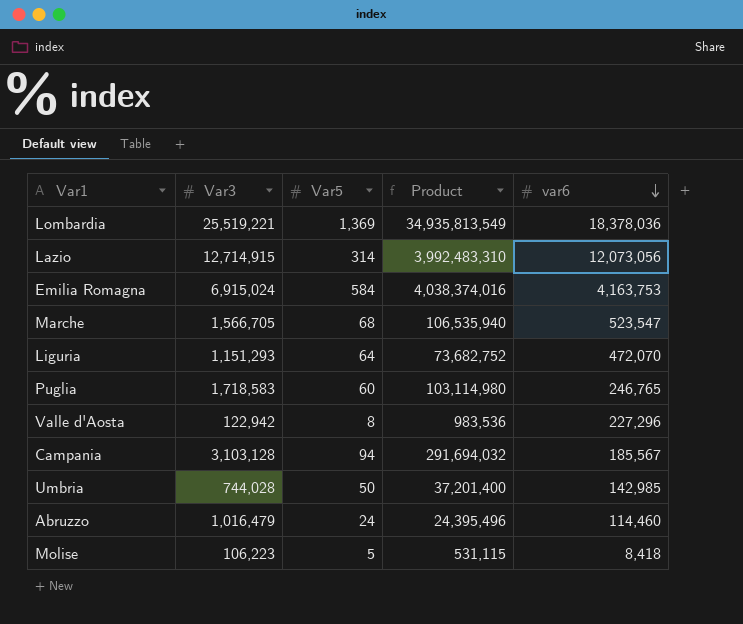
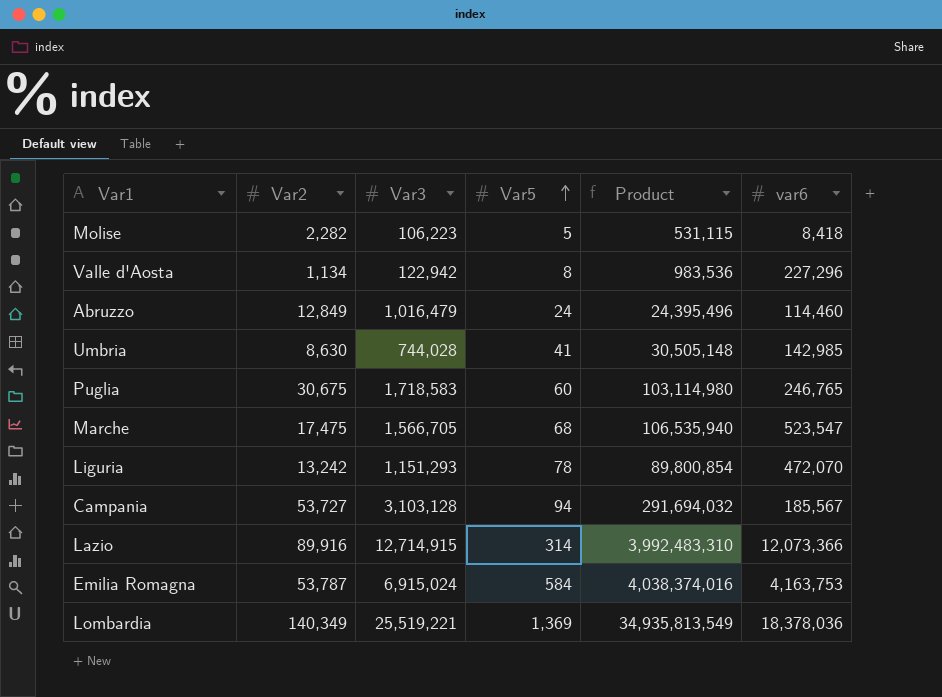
row order: var6 descending -> Var5 ascending
column Var2 | position: none -> 2
Umbria | Var5: 50 -> 41
Umbria | Product: 37,201,400 -> 30,505,148
Liguria | Var5: 64 -> 78
Liguria | Product: 73,682,752 -> 89,800,854
Lazio | var6: 12,073,056 -> 12,073,366

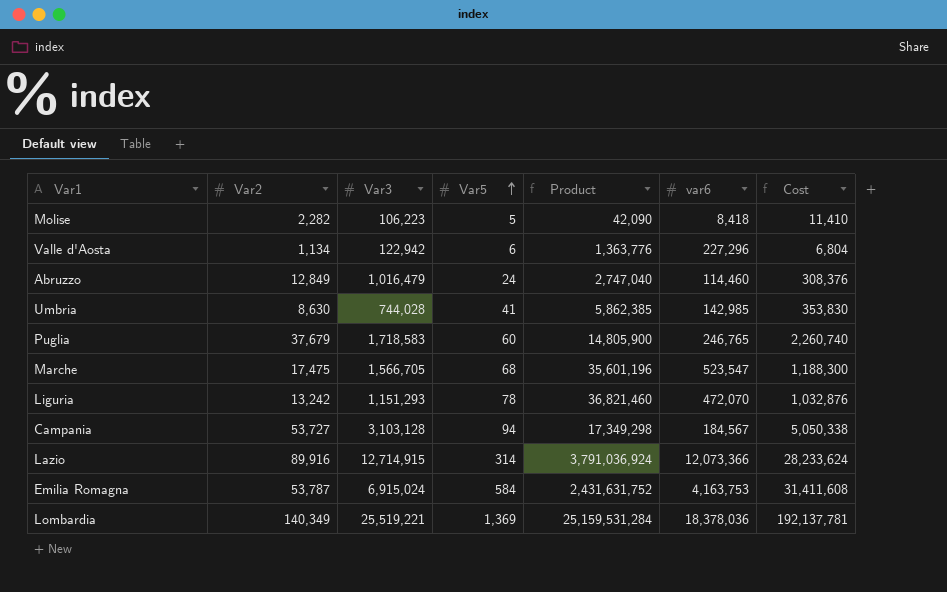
column Product | formula: [Var3] * [Var5] -> [Var5] * [var6]
column Cost | formula: none -> [Var2] * [Var5]
Valle d'Aosta | Var5: 8 -> 6
Puglia | Var2: 30,675 -> 37,679
Campania | var6: 185,567 -> 184,567

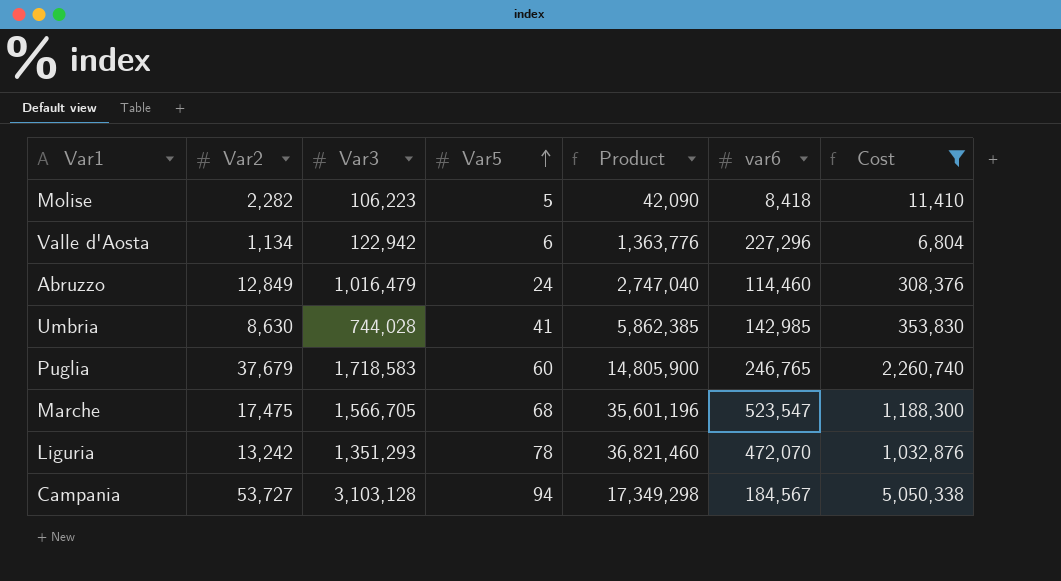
filter: none -> Cost <= 5,050,338
Liguria | Var3: 1,151,293 -> 1,351,293

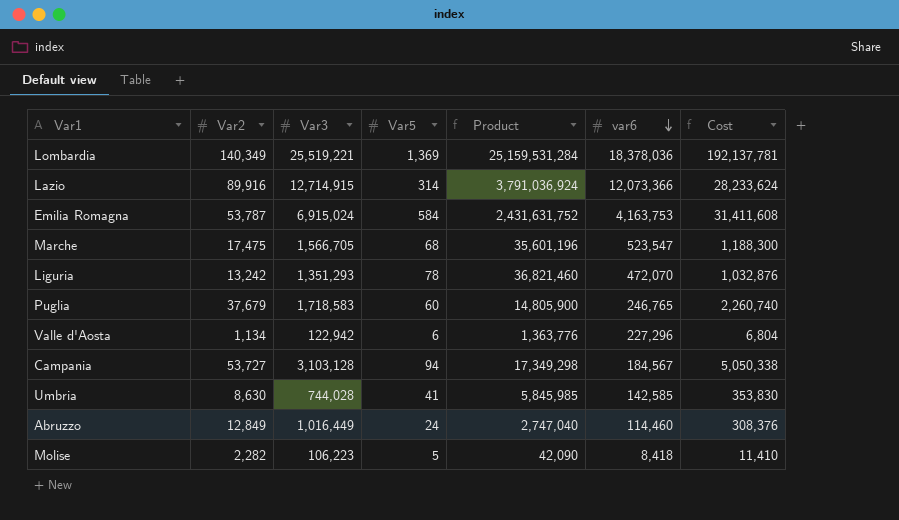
filter: Cost <= 5,050,338 -> none
row order: Var5 ascending -> var6 descending
Umbria | Product: 5,862,385 -> 5,845,985
Umbria | var6: 142,985 -> 142,585
Abruzzo | Var3: 1,016,479 -> 1,016,449

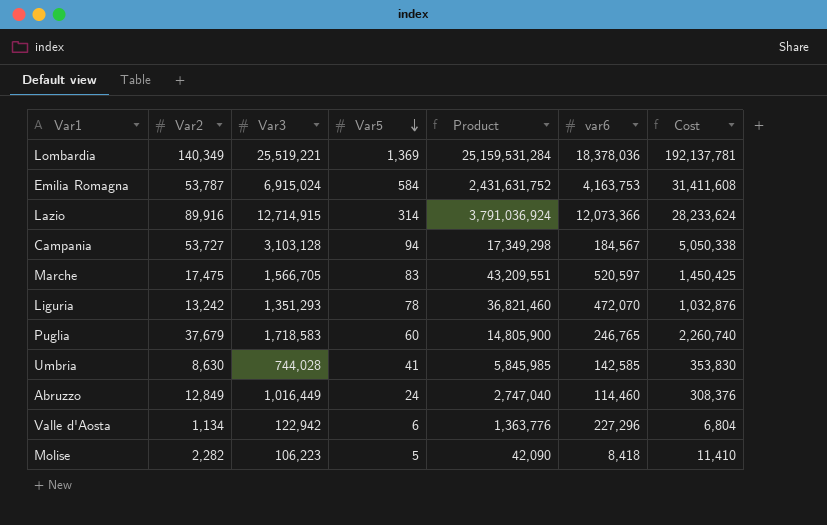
row order: var6 descending -> Var5 descending
Marche | Var5: 68 -> 83
Marche | Product: 35,601,196 -> 43,209,551
Marche | var6: 523,547 -> 520,597
Marche | Cost: 1,188,300 -> 1,450,425

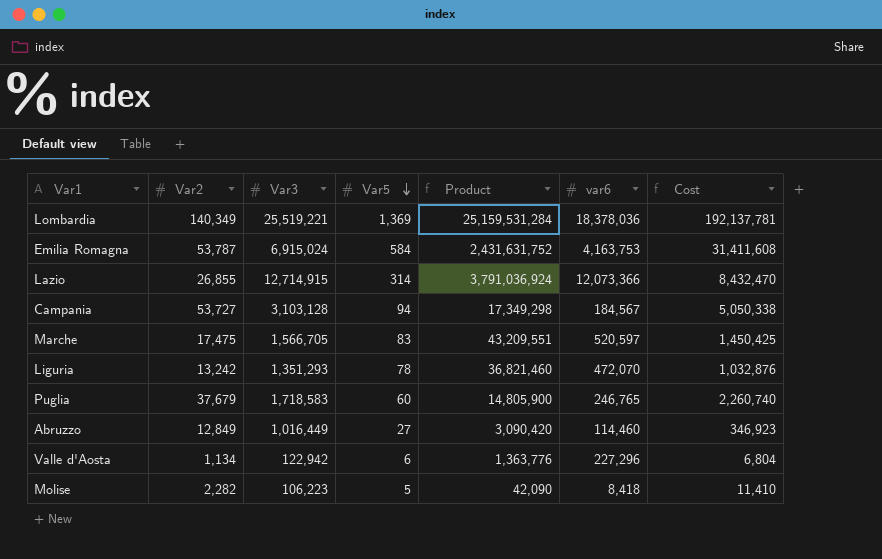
row Umbria: 8,630 | 744,028 | 41 | 5,845,985 | 142,585 | 353,830 -> none
Lazio | Var2: 89,916 -> 26,855
Lazio | Cost: 28,233,624 -> 8,432,470
Abruzzo | Var5: 24 -> 27
Abruzzo | Product: 2,747,040 -> 3,090,420
Abruzzo | Cost: 308,376 -> 346,923

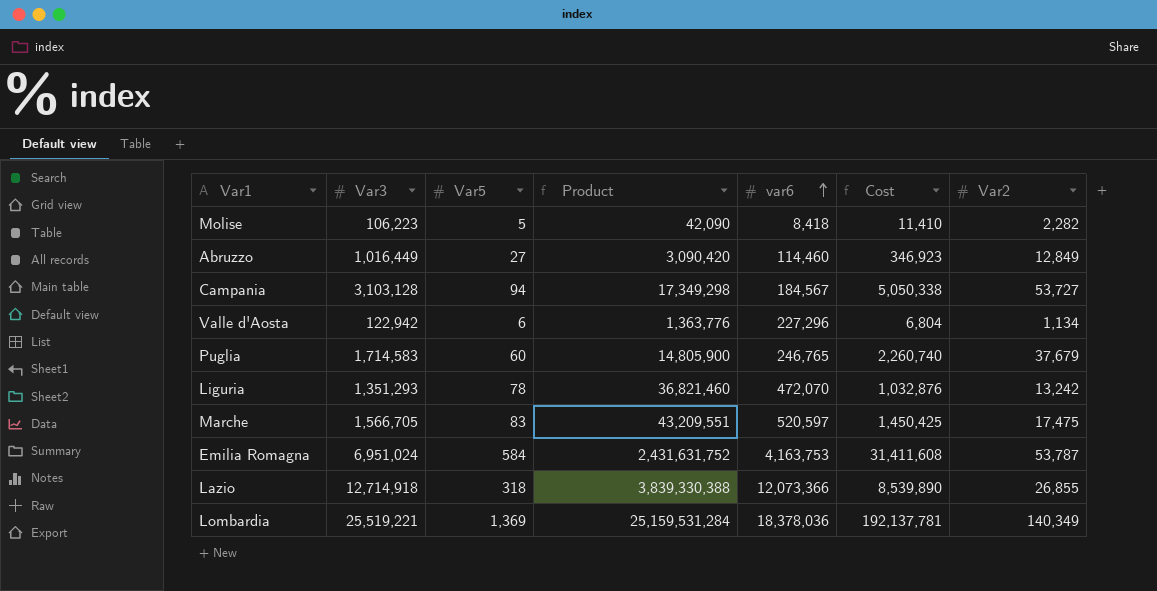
row order: Var5 descending -> var6 ascending
column Var2 | position: 2 -> 7
Puglia | Var3: 1,718,583 -> 1,714,583
Emilia Romagna | Var3: 6,915,024 -> 6,951,024
Lazio | Var3: 12,714,915 -> 12,714,918
Lazio | Var5: 314 -> 318
Lazio | Product: 3,791,036,924 -> 3,839,330,388
Lazio | Cost: 8,432,470 -> 8,539,890

